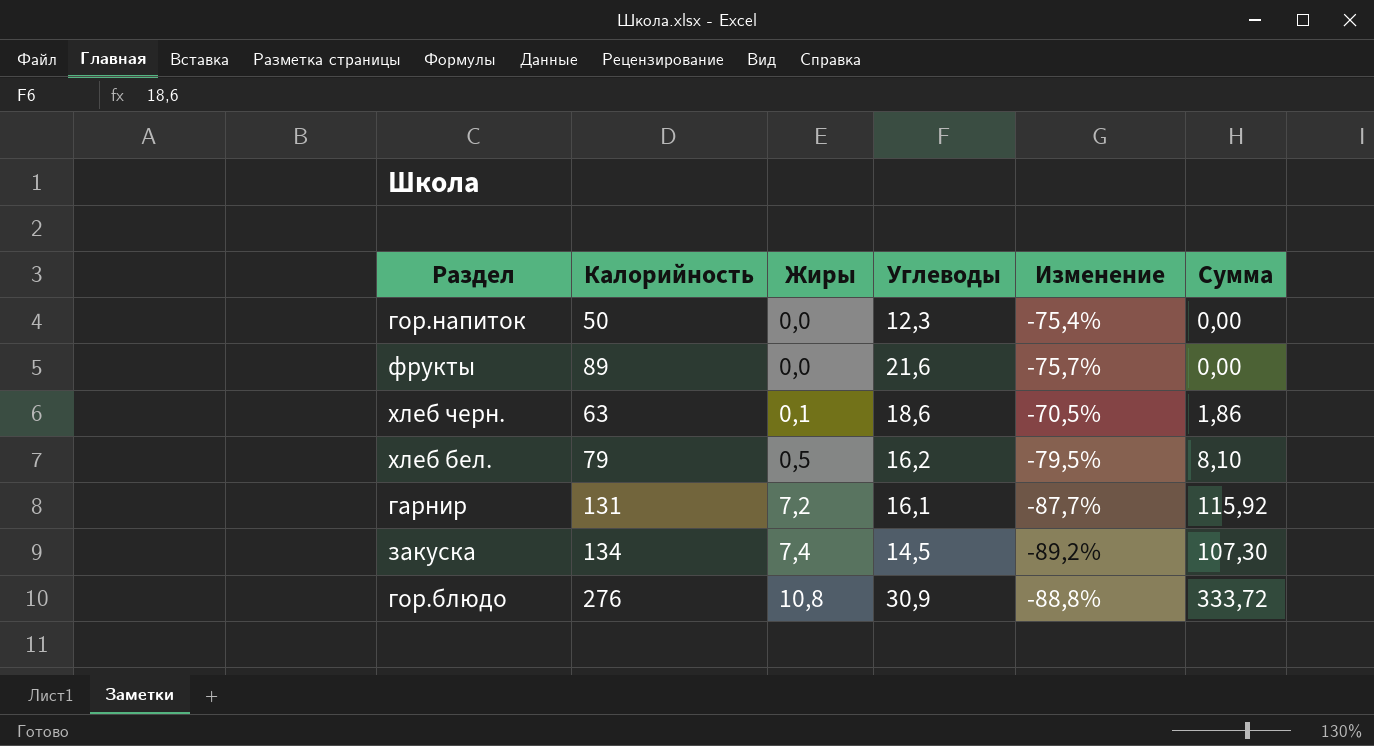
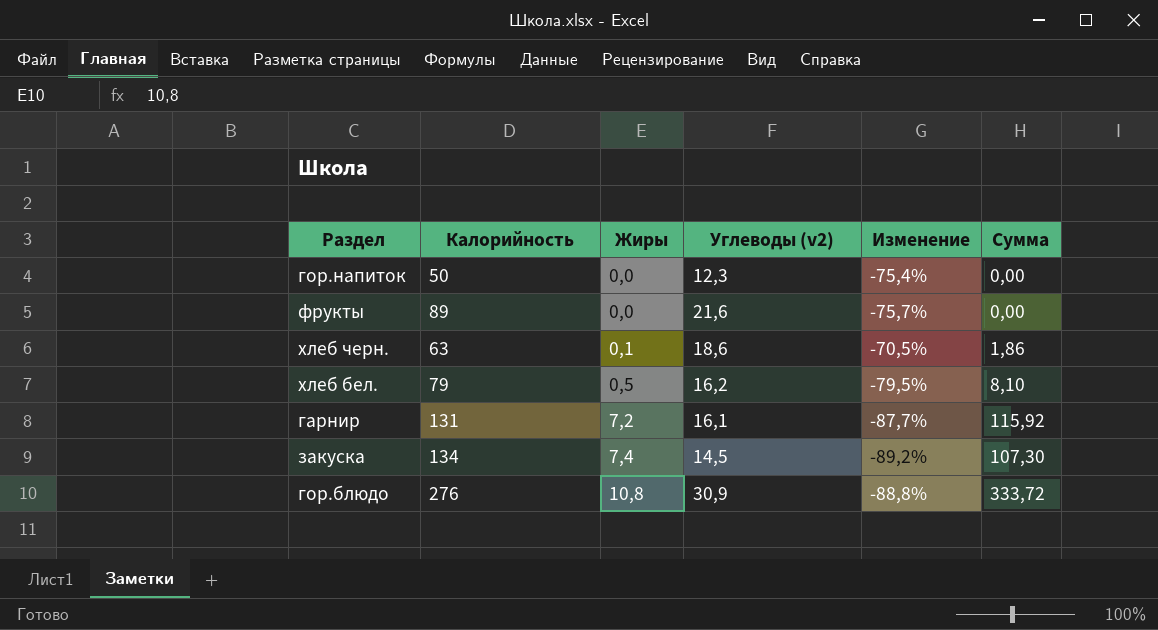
column name: Углеводы -> Углеводы (v2)

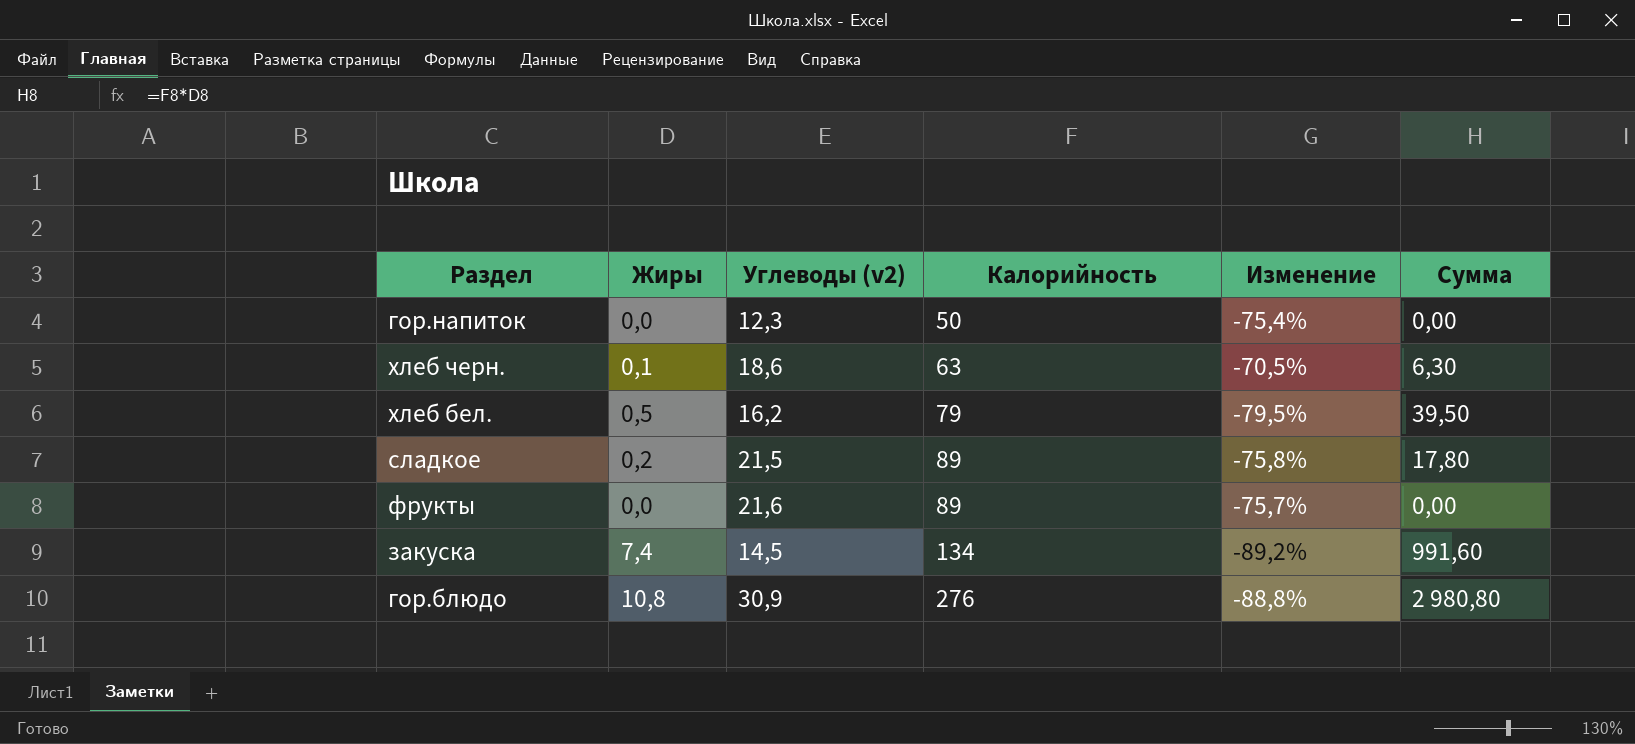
row order: Жиры ascending -> Калорийность ascending
column Калорийность | position: 2 -> 4
column Сумма | formula: [Жиры] * [Углеводы (v2)] -> [Жиры] * [Калорийность]
row гарнир: 131 | 7,2 | 16,1 | -87,7% | 115,92 -> none
row сладкое: none -> 0,2 | 21,5 | 89 | -75,8% | 17,80

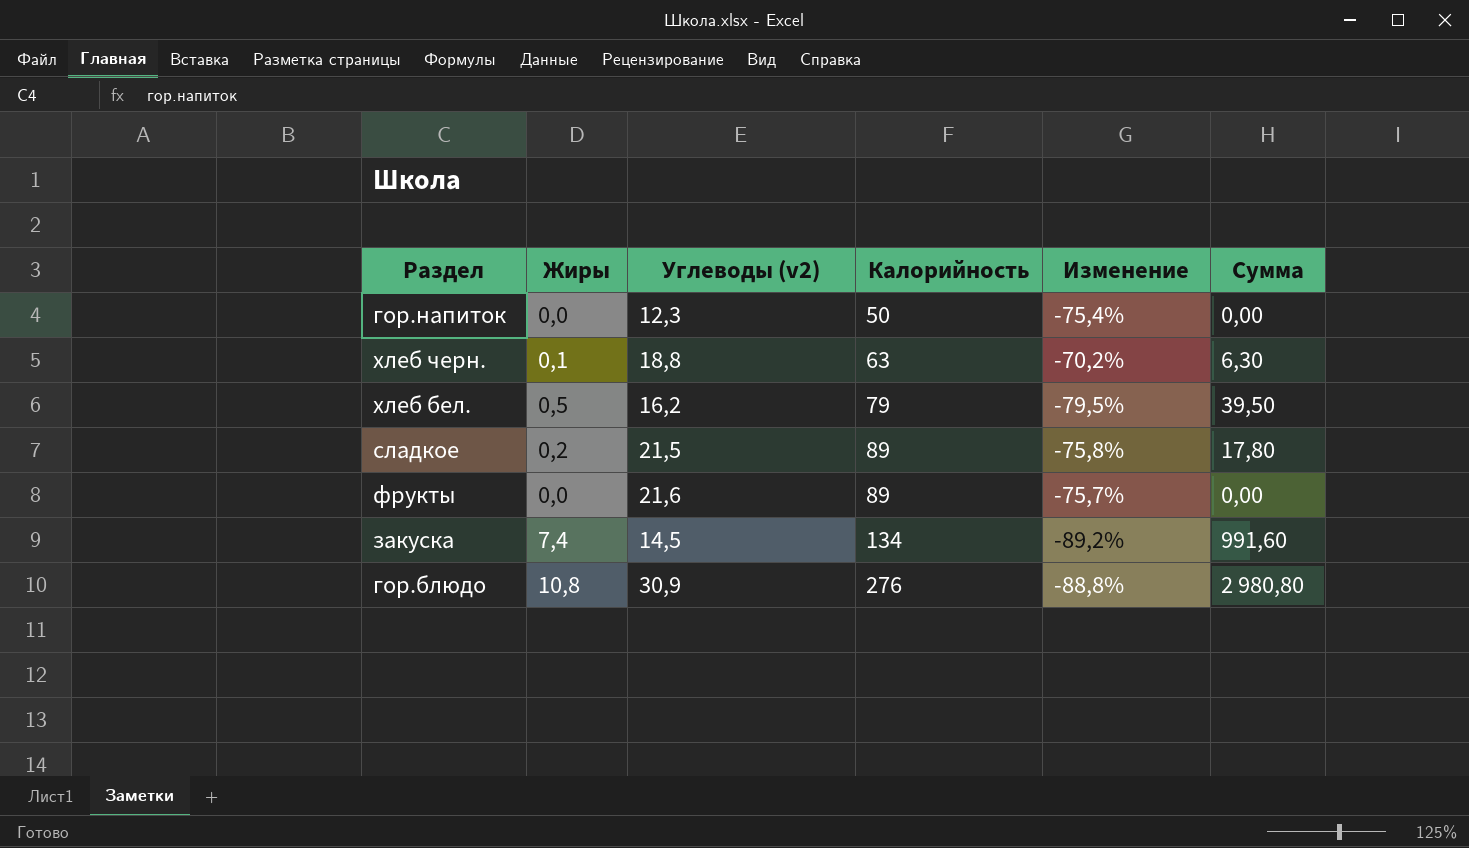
хлеб черн. | Углеводы (v2): 18,6 -> 18,8
хлеб черн. | Изменение: -70,5% -> -70,2%

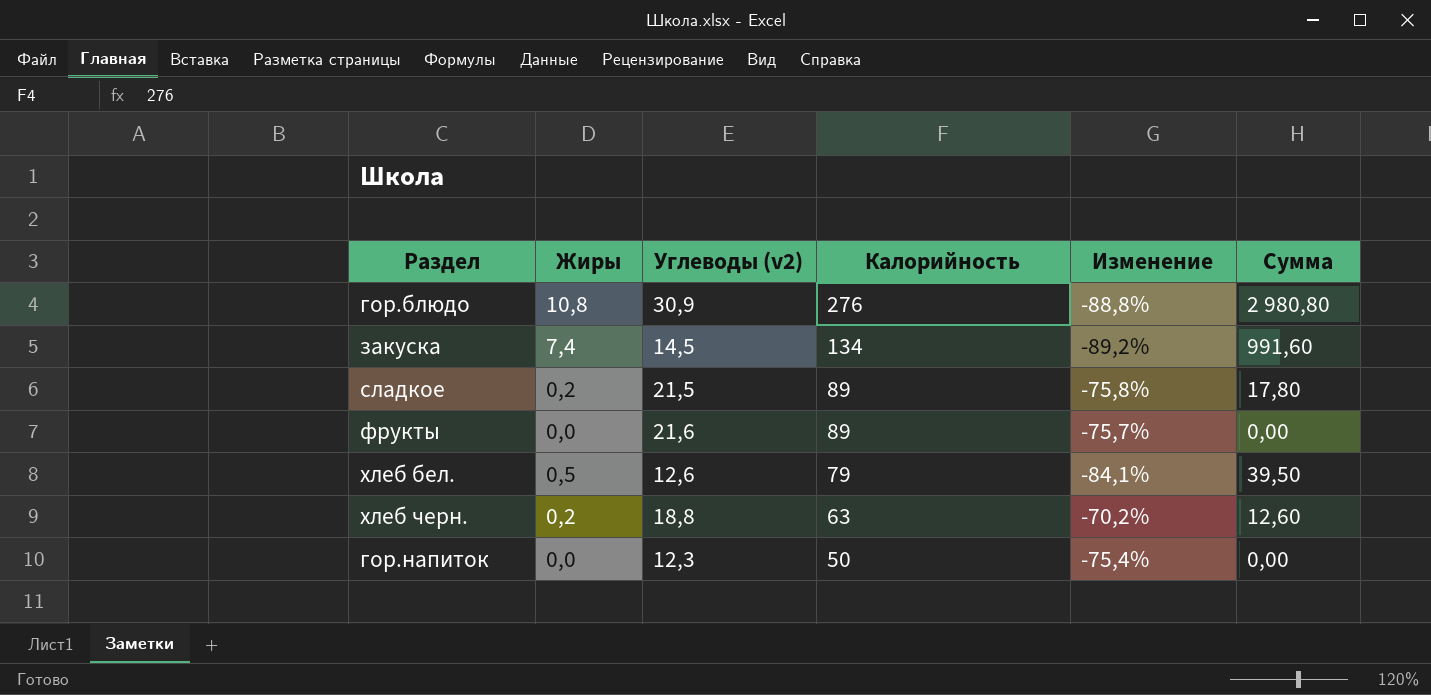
row order: Калорийность ascending -> Калорийность descending
хлеб бел. | Углеводы (v2): 16,2 -> 12,6
хлеб бел. | Изменение: -79,5% -> -84,1%
хлеб черн. | Жиры: 0,1 -> 0,2
хлеб черн. | Сумма: 6,30 -> 12,60

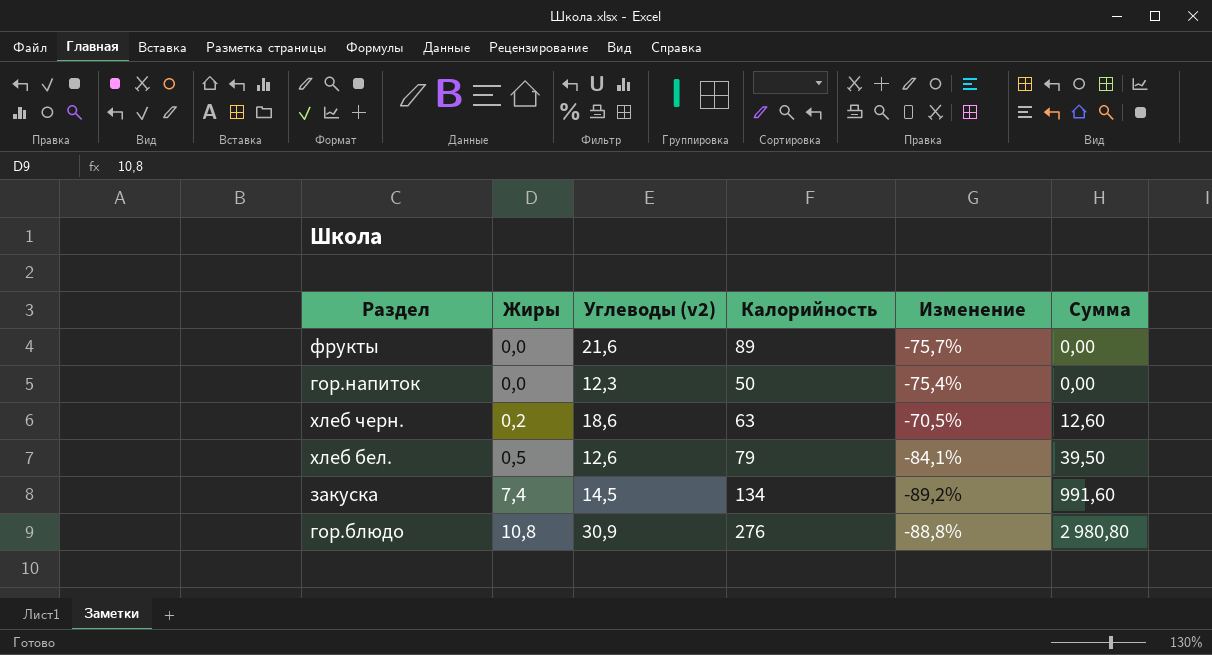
row order: Калорийность descending -> Жиры ascending
row сладкое: 0,2 | 21,5 | 89 | -75,8% | 17,80 -> none
хлеб черн. | Углеводы (v2): 18,8 -> 18,6
хлеб черн. | Изменение: -70,2% -> -70,5%

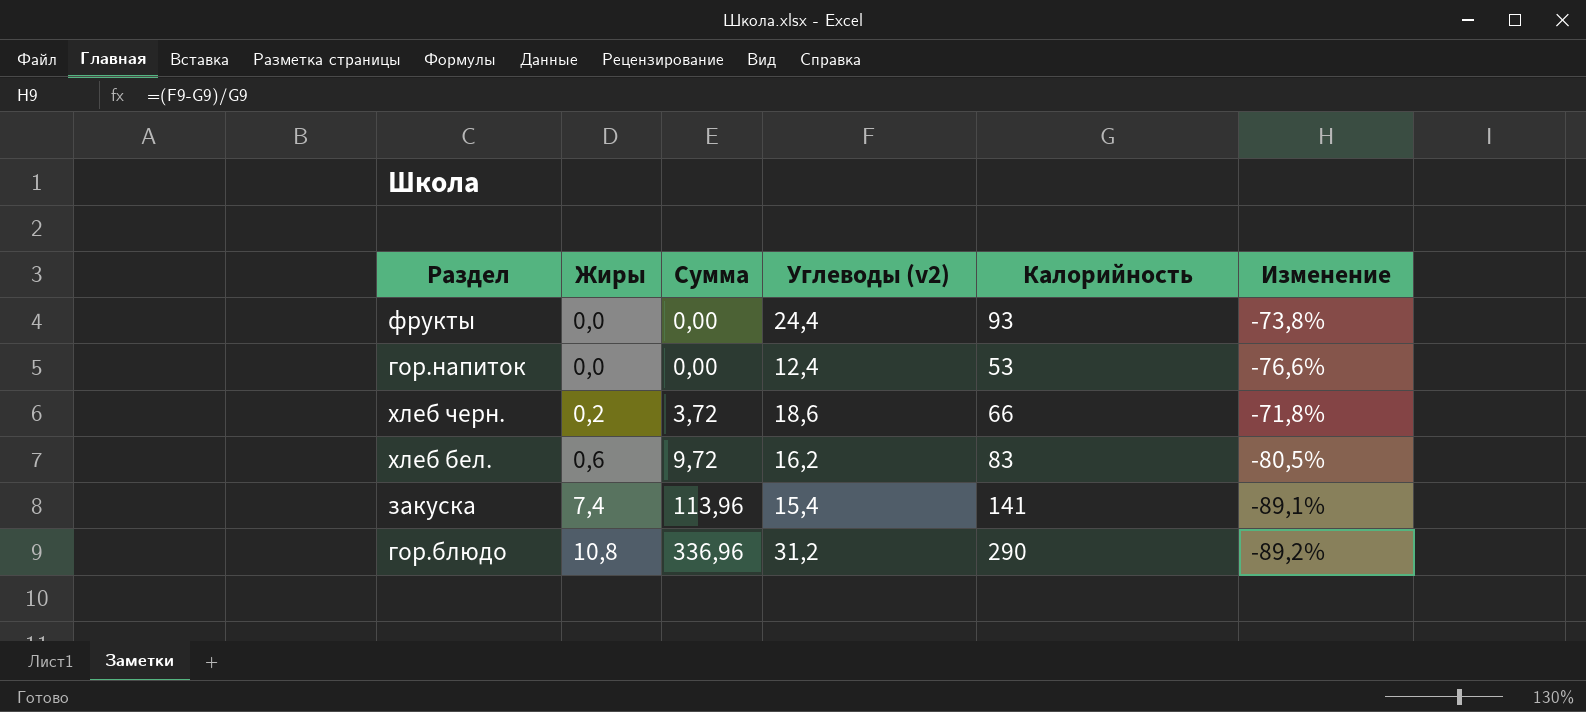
column Сумма | formula: [Жиры] * [Калорийность] -> [Жиры] * [Углеводы (v2)]
column Сумма | position: 6 -> 3
фрукты | Углеводы (v2): 21,6 -> 24,4
фрукты | Калорийность: 89 -> 93
фрукты | Изменение: -75,7% -> -73,8%
гор.напиток | Углеводы (v2): 12,3 -> 12,4
гор.напиток | Калорийность: 50 -> 53
гор.напиток | Изменение: -75,4% -> -76,6%
хлеб черн. | Калорийность: 63 -> 66
хлеб черн. | Изменение: -70,5% -> -71,8%
хлеб бел. | Жиры: 0,5 -> 0,6
хлеб бел. | Углеводы (v2): 12,6 -> 16,2
хлеб бел. | Калорийность: 79 -> 83
хлеб бел. | Изменение: -84,1% -> -80,5%
закуска | Углеводы (v2): 14,5 -> 15,4
закуска | Калорийность: 134 -> 141
закуска | Изменение: -89,2% -> -89,1%
гор.блюдо | Углеводы (v2): 30,9 -> 31,2
гор.блюдо | Калорийность: 276 -> 290
гор.блюдо | Изменение: -88,8% -> -89,2%

